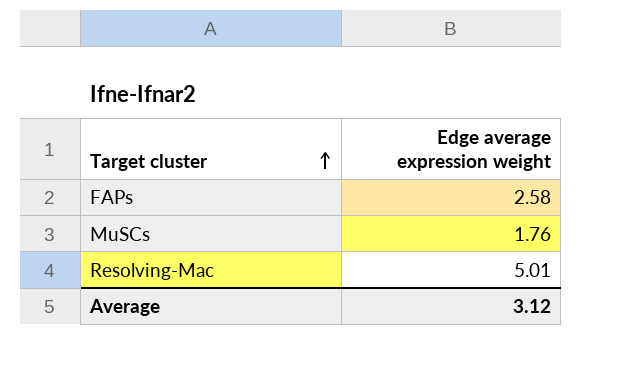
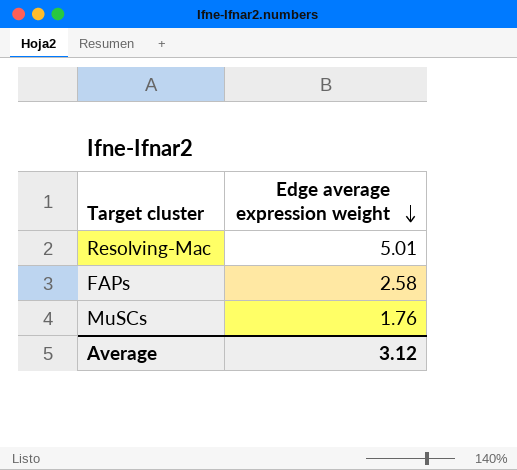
row order: Target cluster ascending -> Edge average expression weight descending

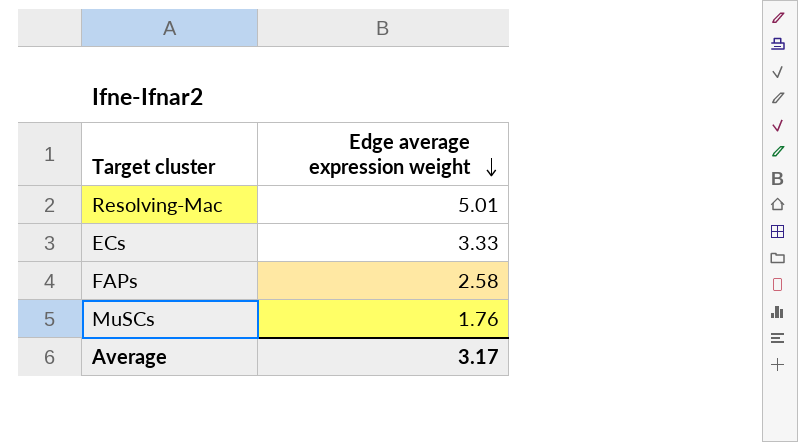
row ECs: none -> 3.33
Average | Edge average expression weight: 3.12 -> 3.17

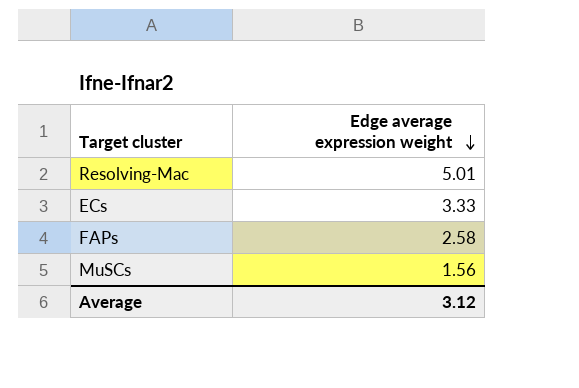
MuSCs | Edge average expression weight: 1.76 -> 1.56
Average | Edge average expression weight: 3.17 -> 3.12

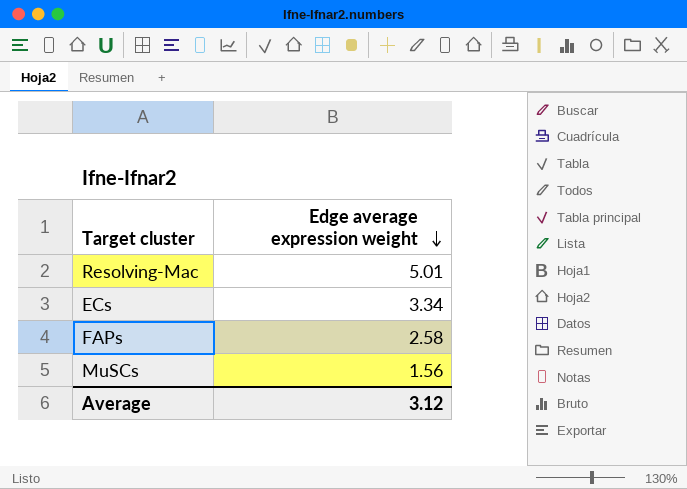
ECs | Edge average expression weight: 3.33 -> 3.34

